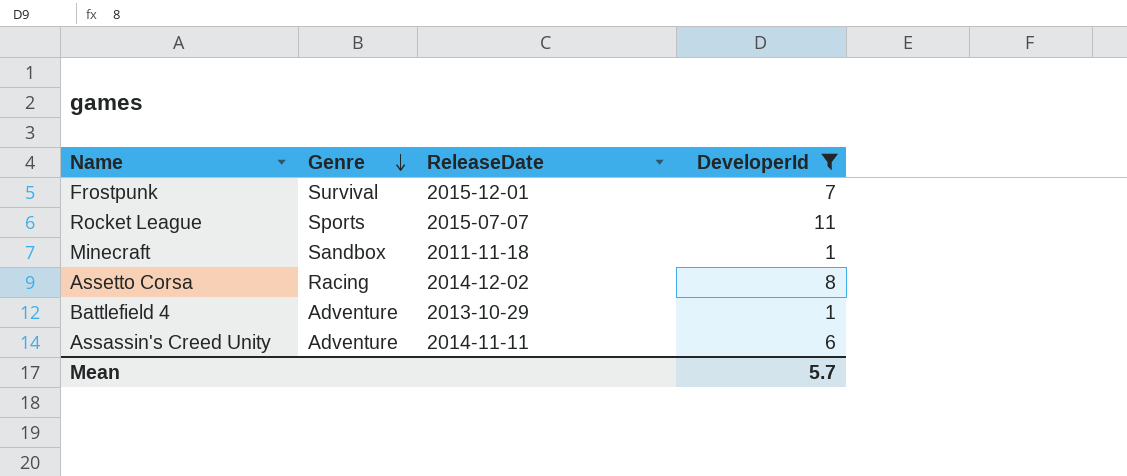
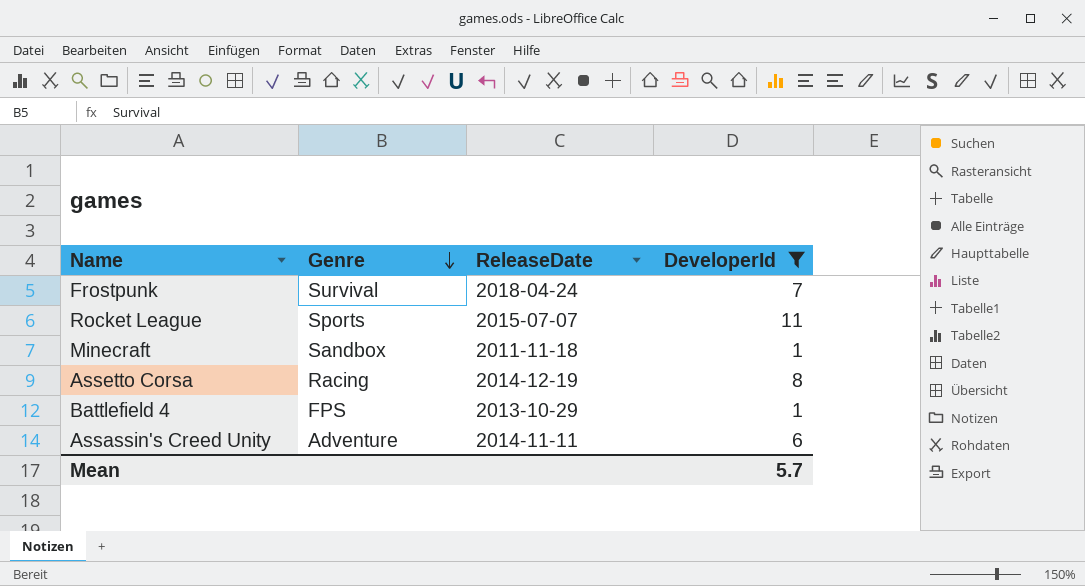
Frostpunk | ReleaseDate: 2015-12-01 -> 2018-04-24
Assetto Corsa | ReleaseDate: 2014-12-02 -> 2014-12-19
Battlefield 4 | Genre: Adventure -> FPS

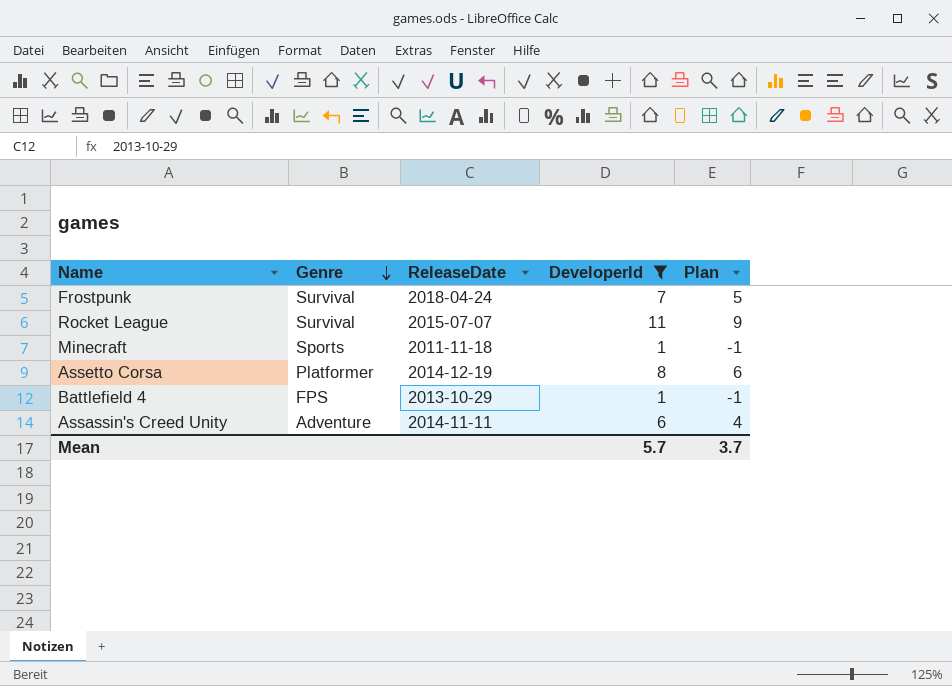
column Plan | formula: none -> [DeveloperId] - 2
Rocket League | Genre: Sports -> Survival
Minecraft | Genre: Sandbox -> Sports
Assetto Corsa | Genre: Racing -> Platformer

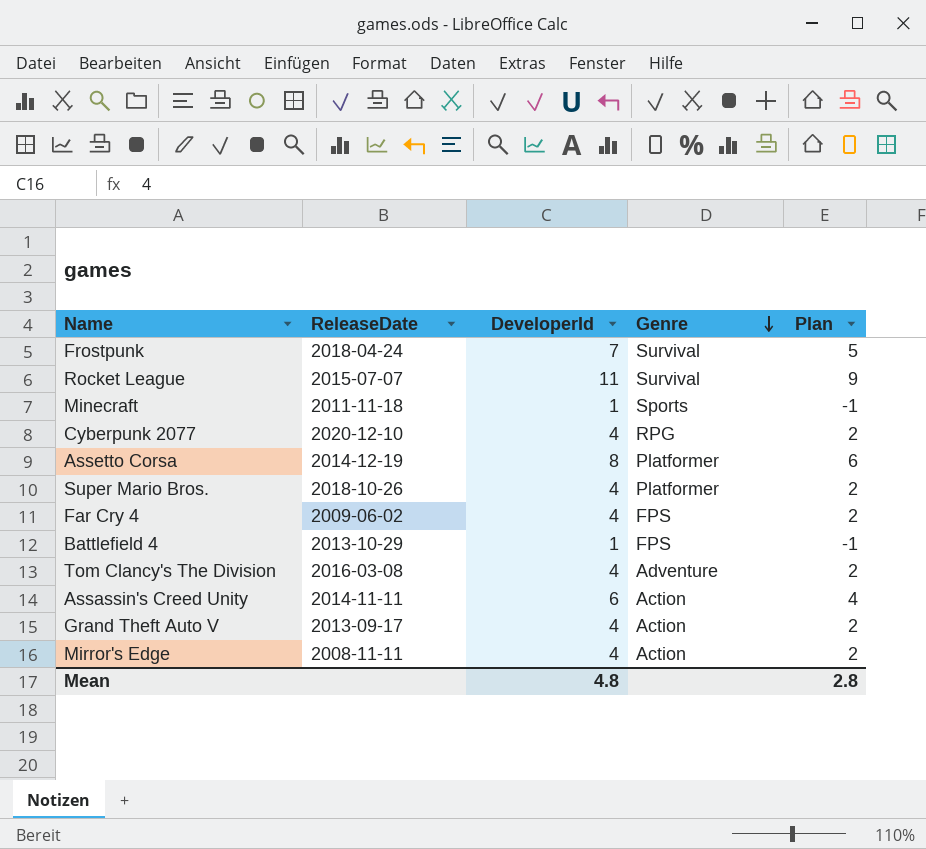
filter: DeveloperId != 4 -> none
column Genre | position: 2 -> 4
Assassin's Creed Unity | Genre: Adventure -> Action
Mean | DeveloperId: 5.7 -> 4.8
Mean | Plan: 3.7 -> 2.8

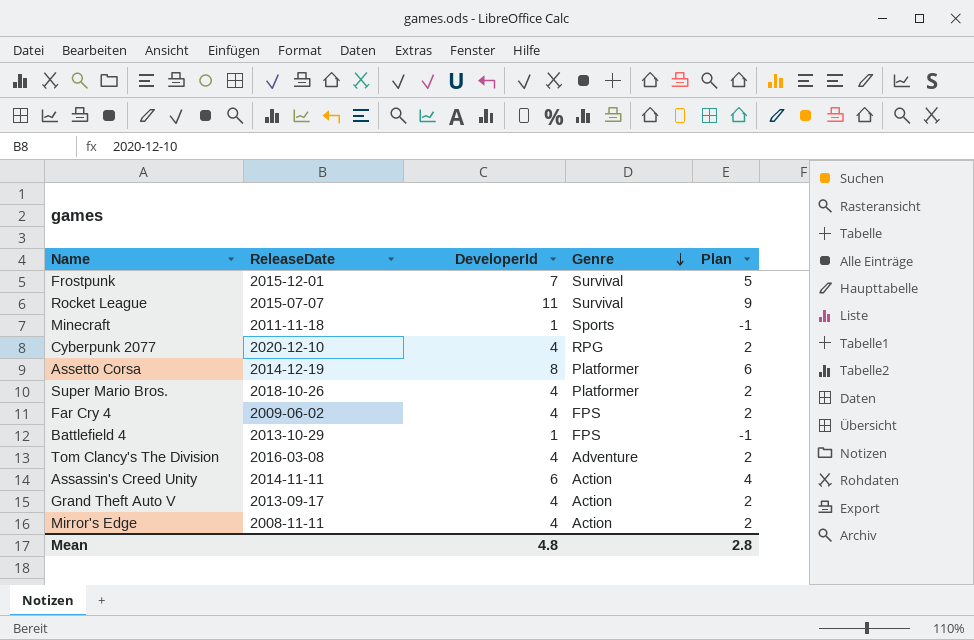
Frostpunk | ReleaseDate: 2018-04-24 -> 2015-12-01

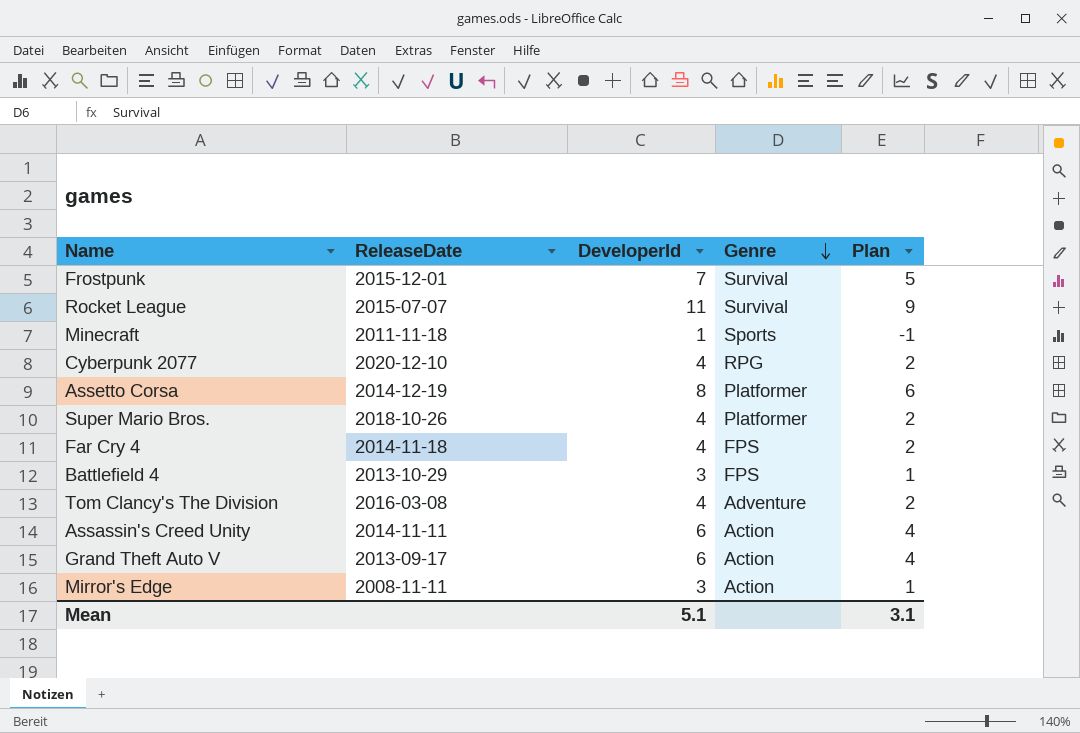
Far Cry 4 | ReleaseDate: 2009-06-02 -> 2014-11-18
Battlefield 4 | DeveloperId: 1 -> 3
Battlefield 4 | Plan: -1 -> 1
Grand Theft Auto V | DeveloperId: 4 -> 6
Grand Theft Auto V | Plan: 2 -> 4
Mirror's Edge | DeveloperId: 4 -> 3
Mirror's Edge | Plan: 2 -> 1
Mean | DeveloperId: 4.8 -> 5.1
Mean | Plan: 2.8 -> 3.1

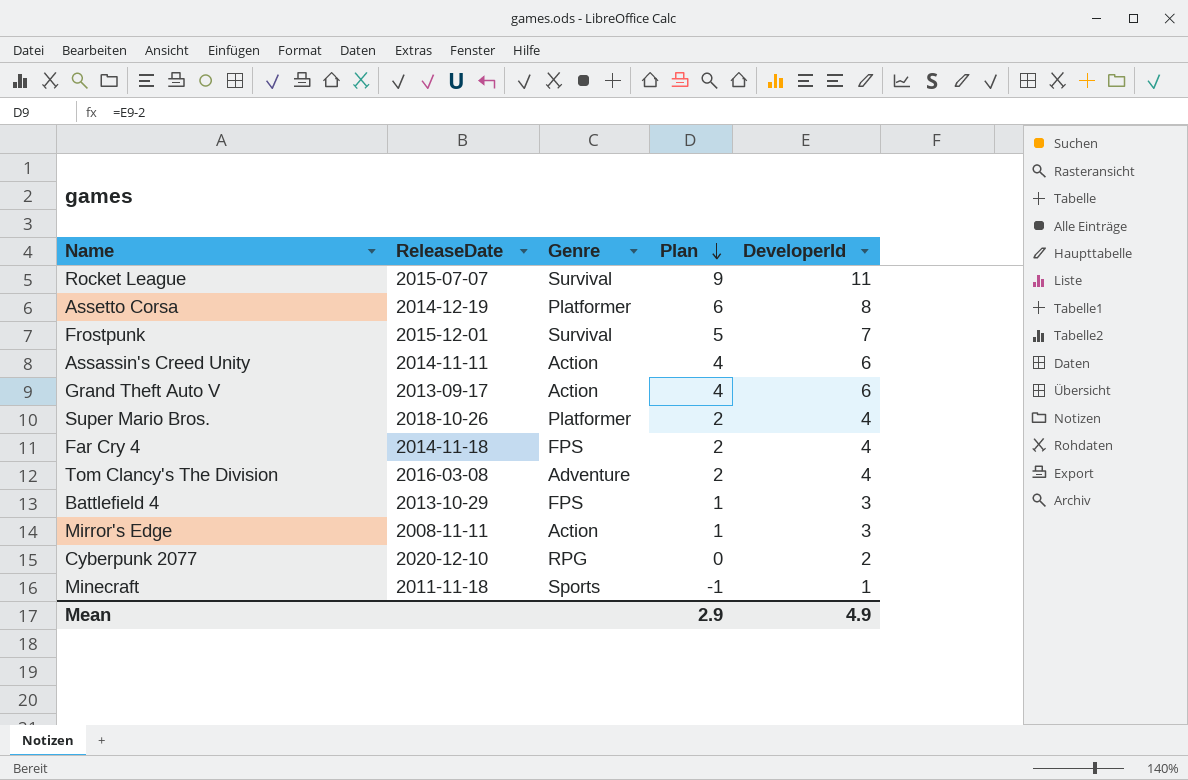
row order: Genre descending -> Plan descending
column DeveloperId | position: 3 -> 5
Cyberpunk 2077 | Plan: 2 -> 0
Cyberpunk 2077 | DeveloperId: 4 -> 2
Mean | Plan: 3.1 -> 2.9
Mean | DeveloperId: 5.1 -> 4.9

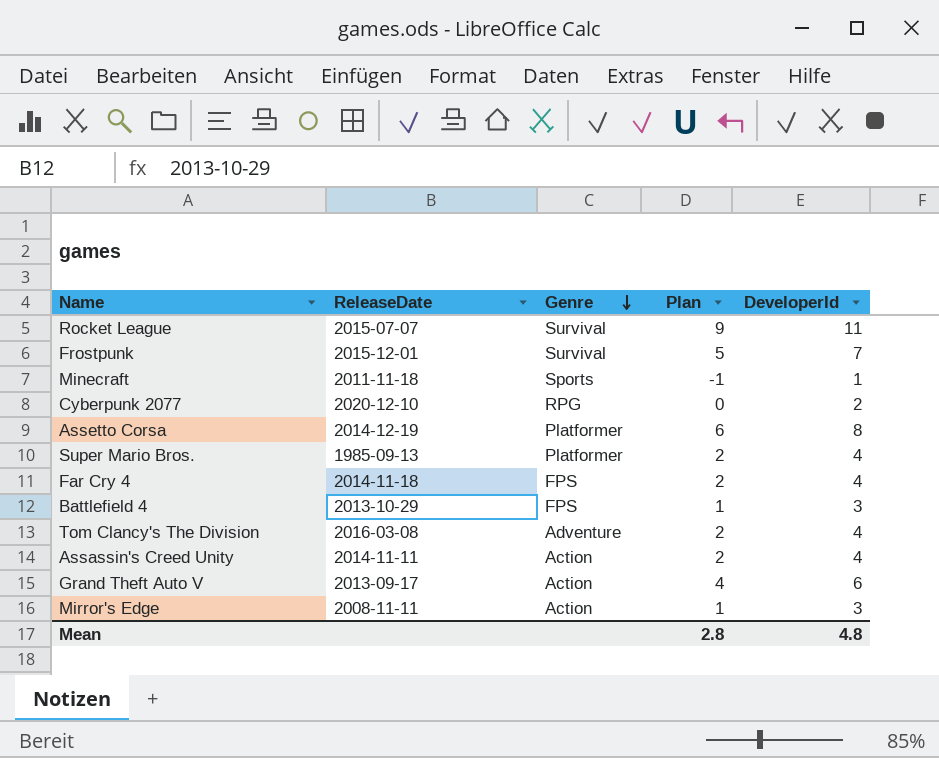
row order: Plan descending -> Genre descending
Super Mario Bros. | ReleaseDate: 2018-10-26 -> 1985-09-13
Assassin's Creed Unity | Plan: 4 -> 2
Assassin's Creed Unity | DeveloperId: 6 -> 4
Mean | Plan: 2.9 -> 2.8
Mean | DeveloperId: 4.9 -> 4.8

